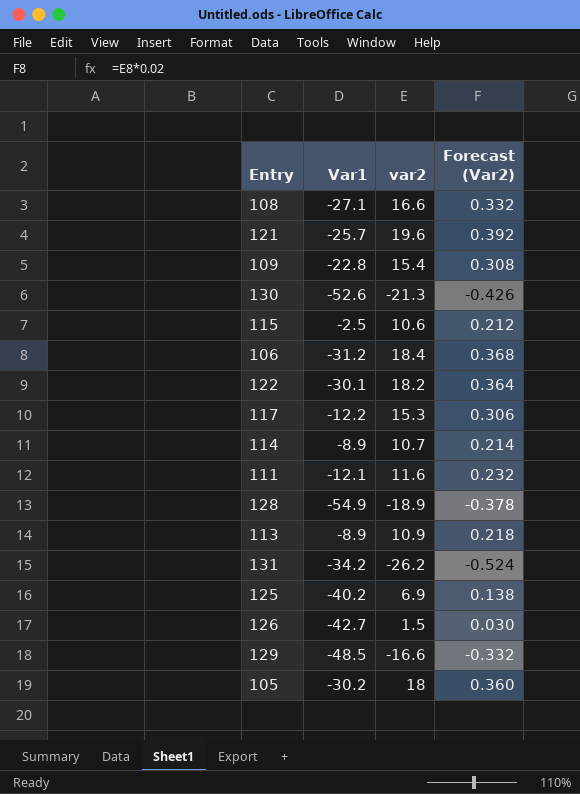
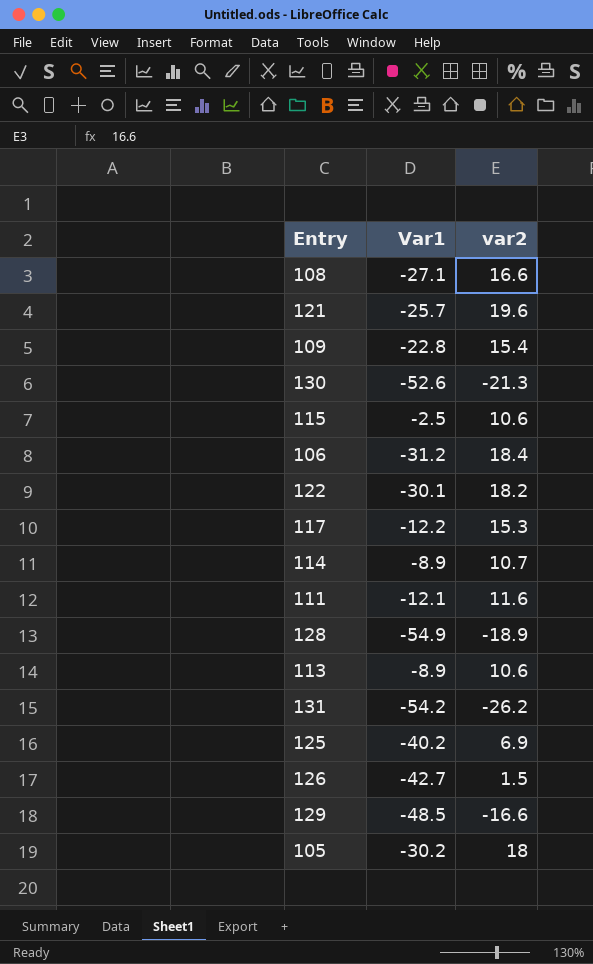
column Forecast (Var2) | formula: [var2] * 0.02 -> none
113 | var2: 10.9 -> 10.6
131 | Var1: -34.2 -> -54.2

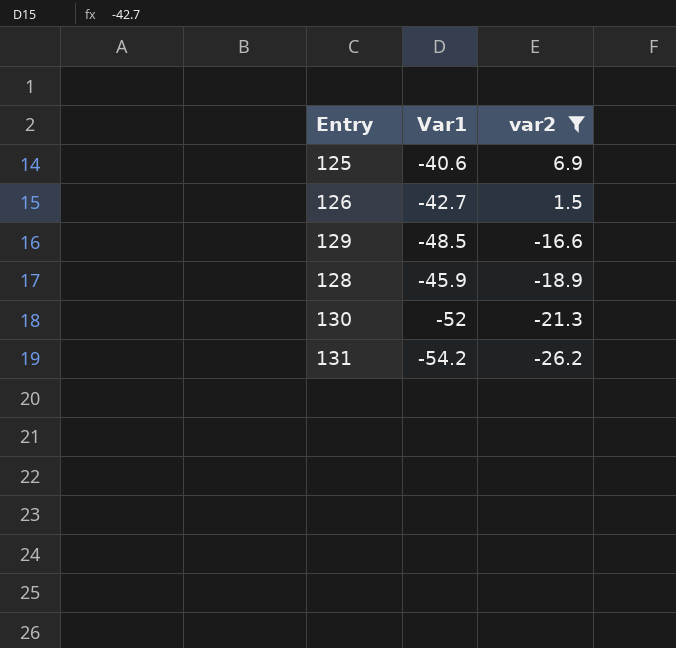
filter: none -> var2 <= 6.9
row order: none -> var2 descending
125 | Var1: -40.2 -> -40.6
128 | Var1: -54.9 -> -45.9
130 | Var1: -52.6 -> -52

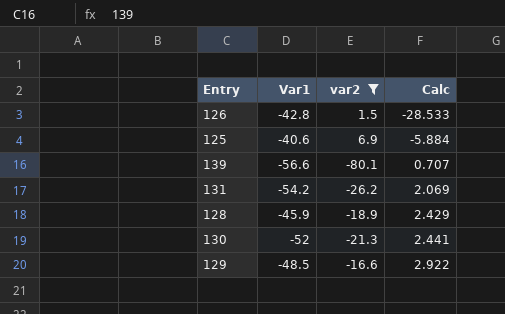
row order: var2 descending -> Calc ascending
column Calc | formula: none -> [Var1] / [var2]
126 | Var1: -42.7 -> -42.8
row 139: none -> -56.6 | -80.1 | 0.707

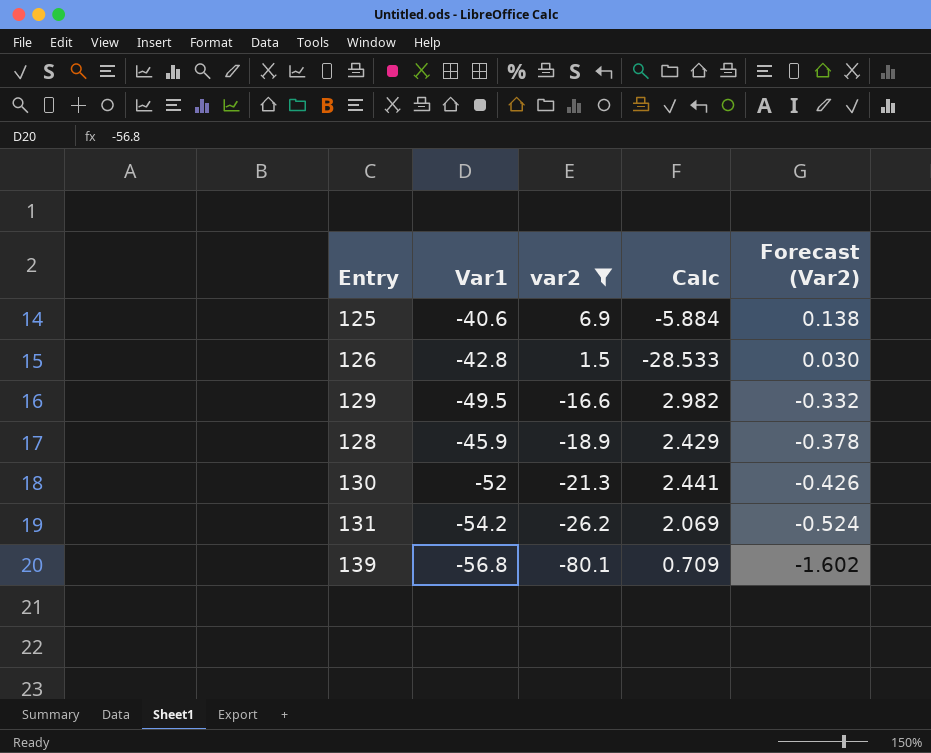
row order: Calc ascending -> var2 descending
column Forecast (Var2) | formula: none -> [var2] * 0.02
129 | Var1: -48.5 -> -49.5
129 | Calc: 2.922 -> 2.982
139 | Var1: -56.6 -> -56.8
139 | Calc: 0.707 -> 0.709

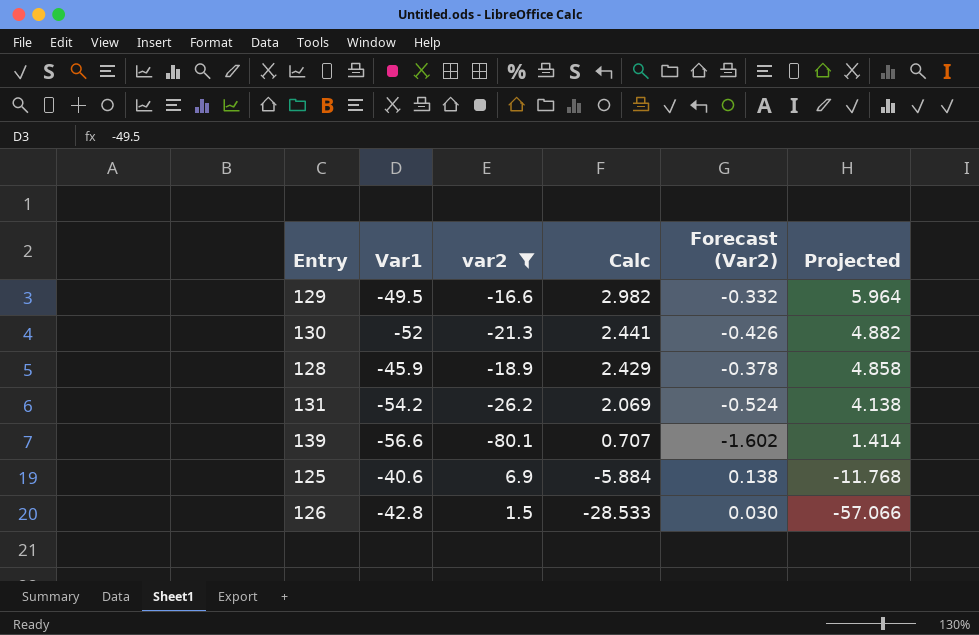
row order: var2 descending -> Calc descending
column Projected | formula: none -> [Calc] * 2
139 | Var1: -56.8 -> -56.6
139 | Calc: 0.709 -> 0.707

